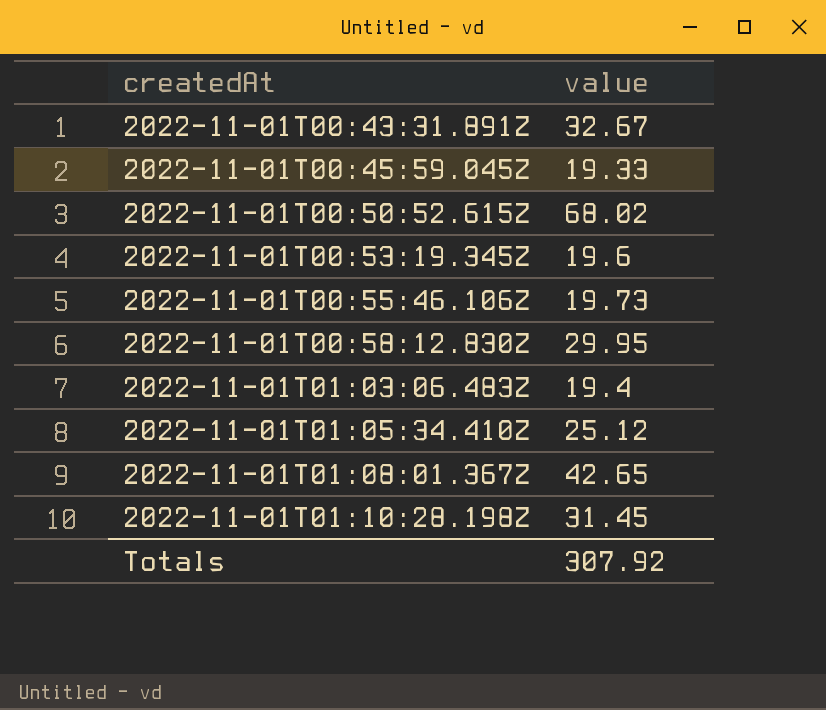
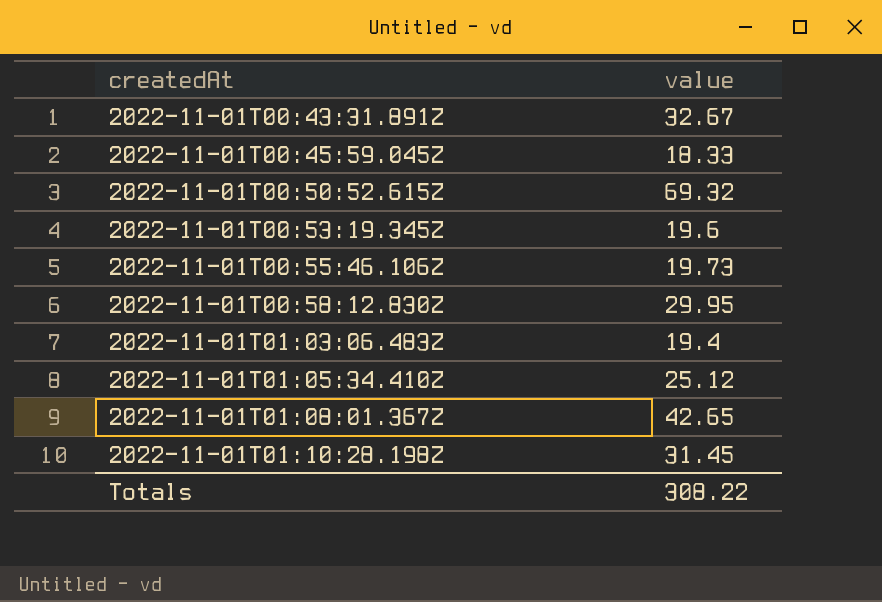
2022-11-01T00:45:59.045Z | value: 19.33 -> 18.33
2022-11-01T00:50:52.615Z | value: 68.02 -> 69.32
Totals | value: 307.92 -> 308.22

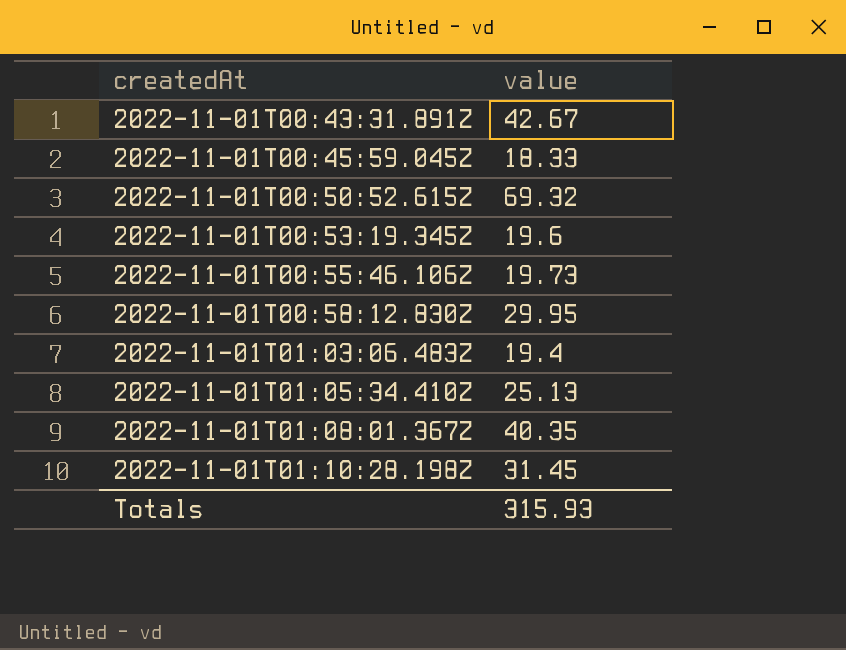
2022-11-01T00:43:31.891Z | value: 32.67 -> 42.67
2022-11-01T01:05:34.410Z | value: 25.12 -> 25.13
2022-11-01T01:08:01.367Z | value: 42.65 -> 40.35
Totals | value: 308.22 -> 315.93

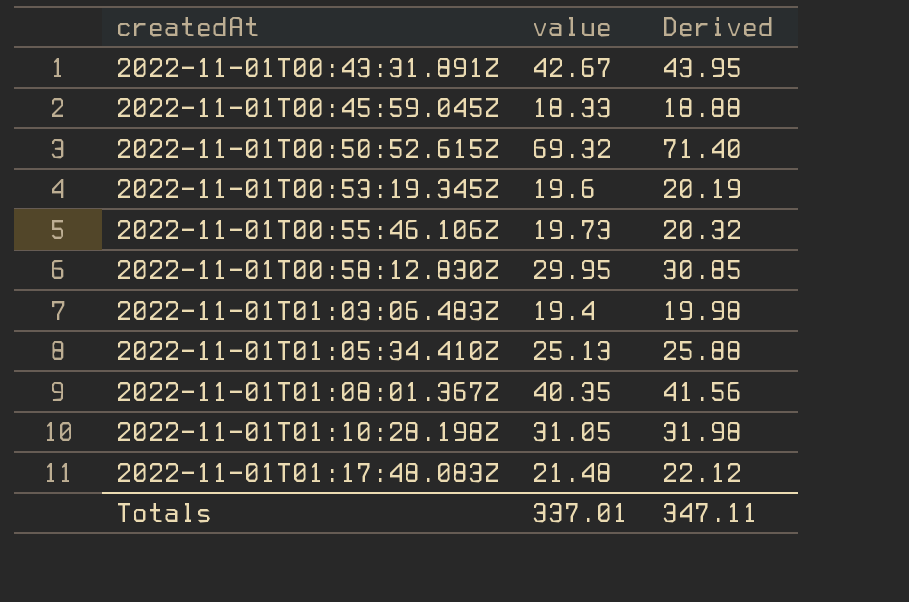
column Derived | formula: none -> [value] * 1.03
2022-11-01T01:10:28.198Z | value: 31.45 -> 31.05
row 2022-11-01T01:17:48.083Z: none -> 21.48 | 22.12
Totals | value: 315.93 -> 337.01

